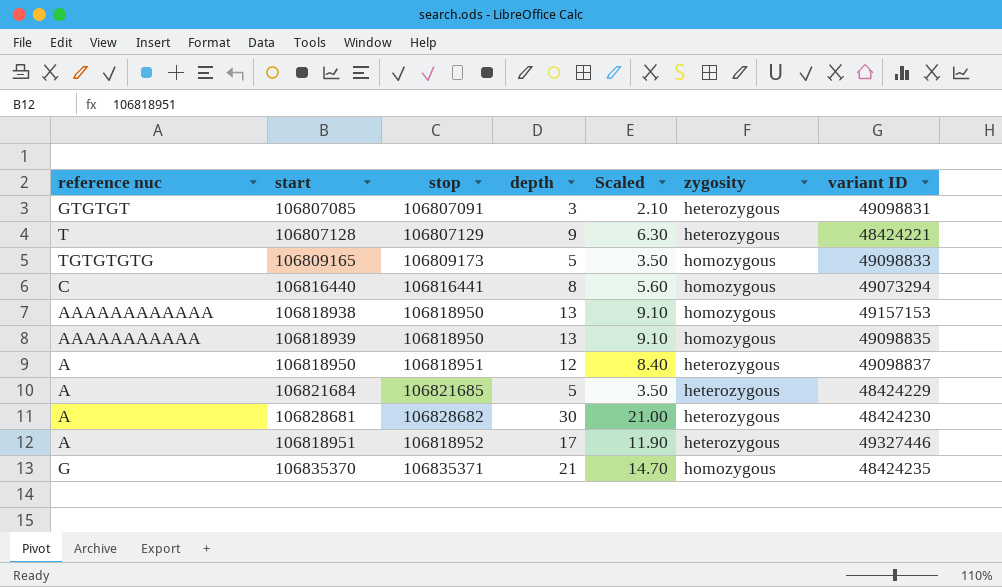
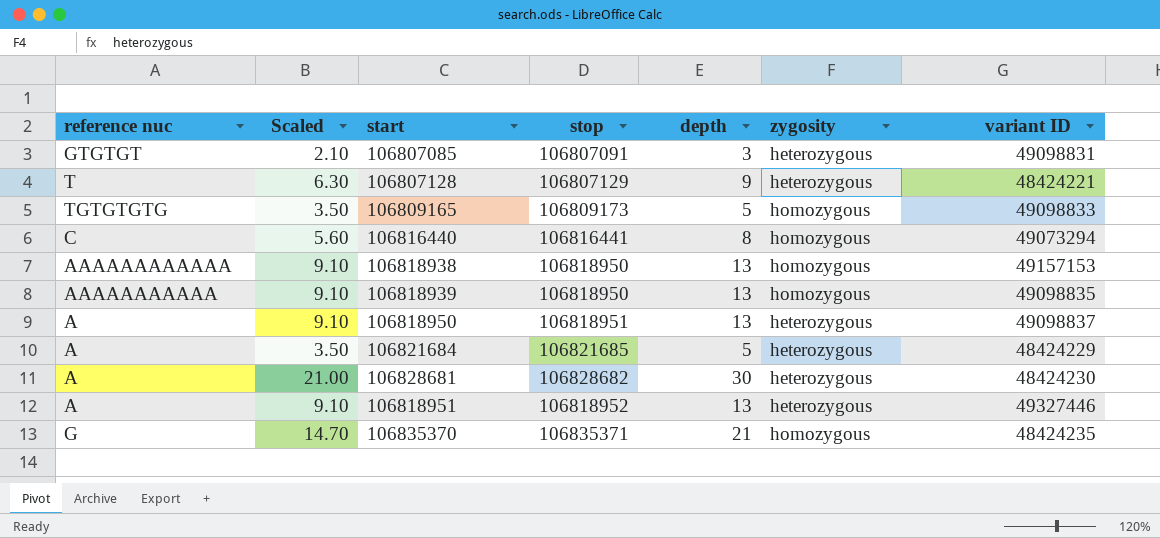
column Scaled | position: 5 -> 2
106818950 | Scaled: 8.40 -> 9.10
106818950 | depth: 12 -> 13
106818951 | Scaled: 11.90 -> 9.10
106818951 | depth: 17 -> 13

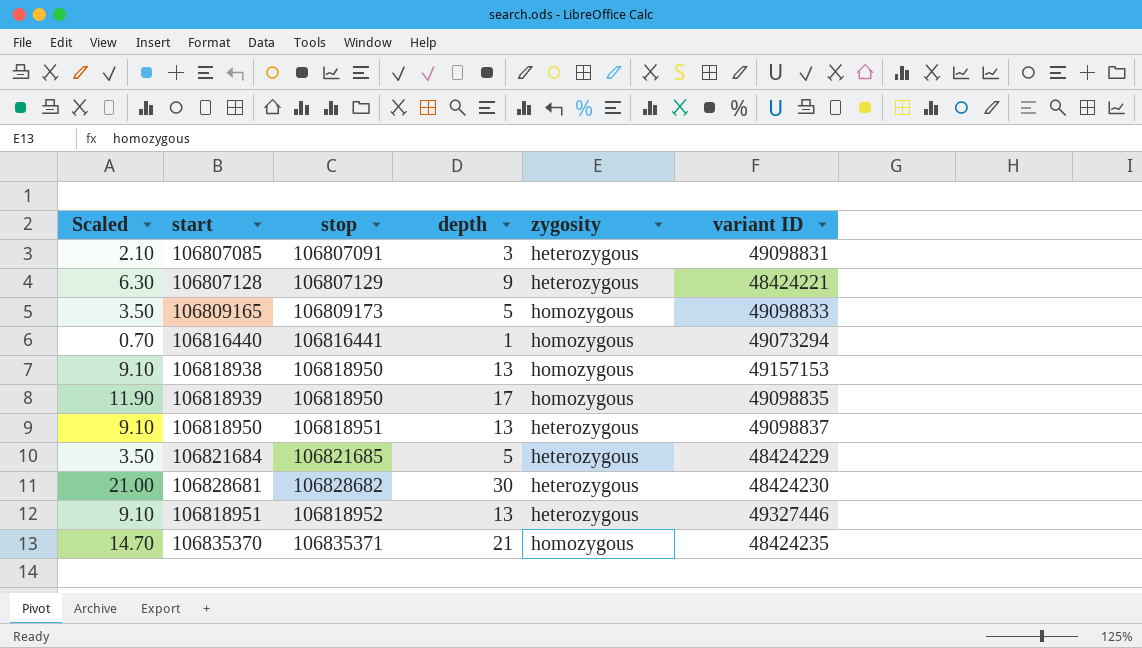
column reference nuc | position: 1 -> none
106816440 | Scaled: 5.60 -> 0.70
106816440 | depth: 8 -> 1
106818939 | Scaled: 9.10 -> 11.90
106818939 | depth: 13 -> 17

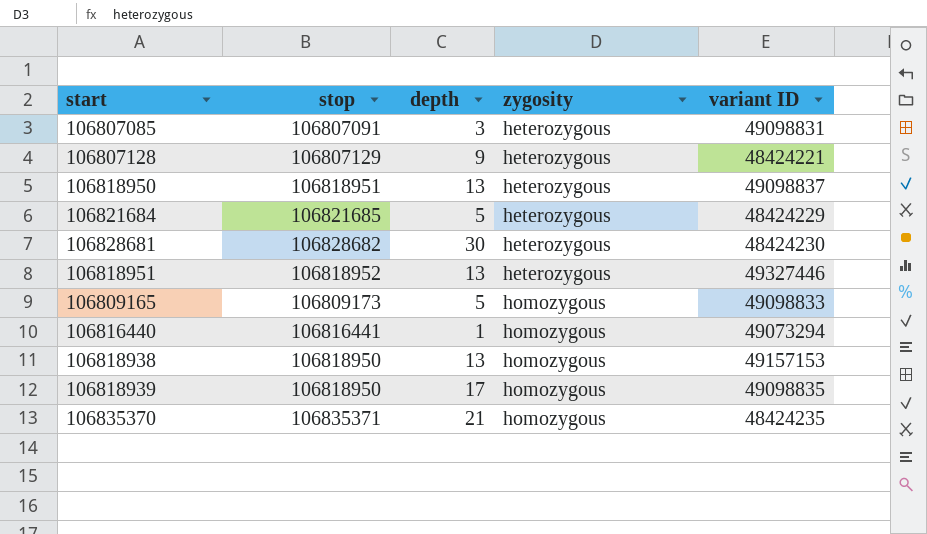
row order: none -> zygosity ascending
column Scaled | formula: [depth] * 0.7 -> none

